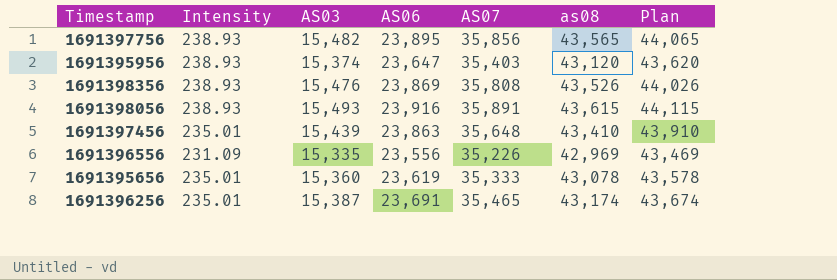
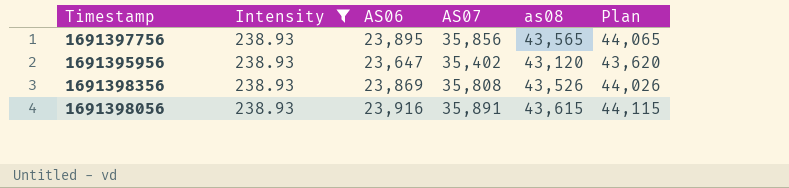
filter: none -> Intensity = 238.93
column AS03 | position: 3 -> none
1691395956 | AS07: 35,403 -> 35,402

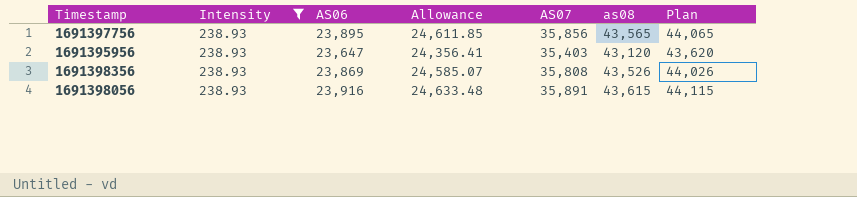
column Allowance | formula: none -> [AS06] * 1.03
1691395956 | AS07: 35,402 -> 35,403

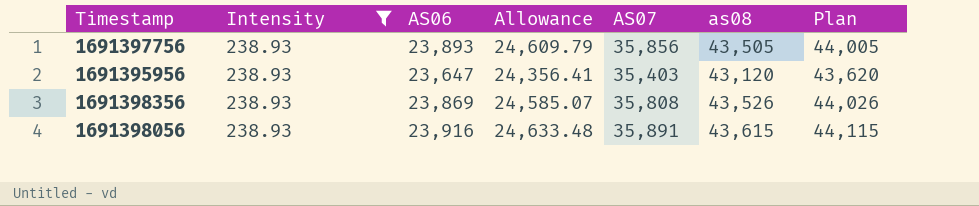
1691397756 | AS06: 23,895 -> 23,893
1691397756 | Allowance: 24,611.85 -> 24,609.79
1691397756 | as08: 43,565 -> 43,505
1691397756 | Plan: 44,065 -> 44,005

